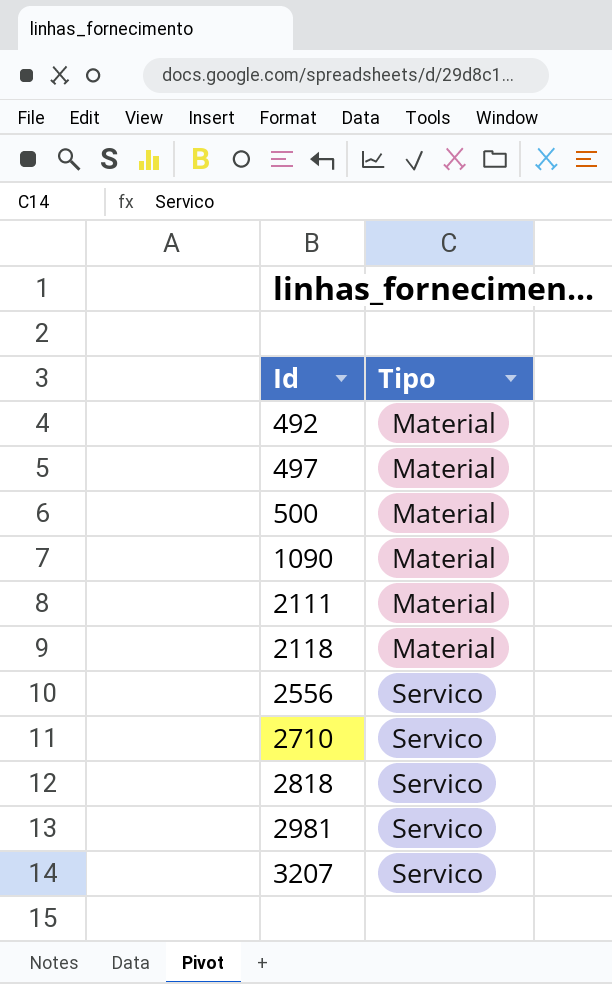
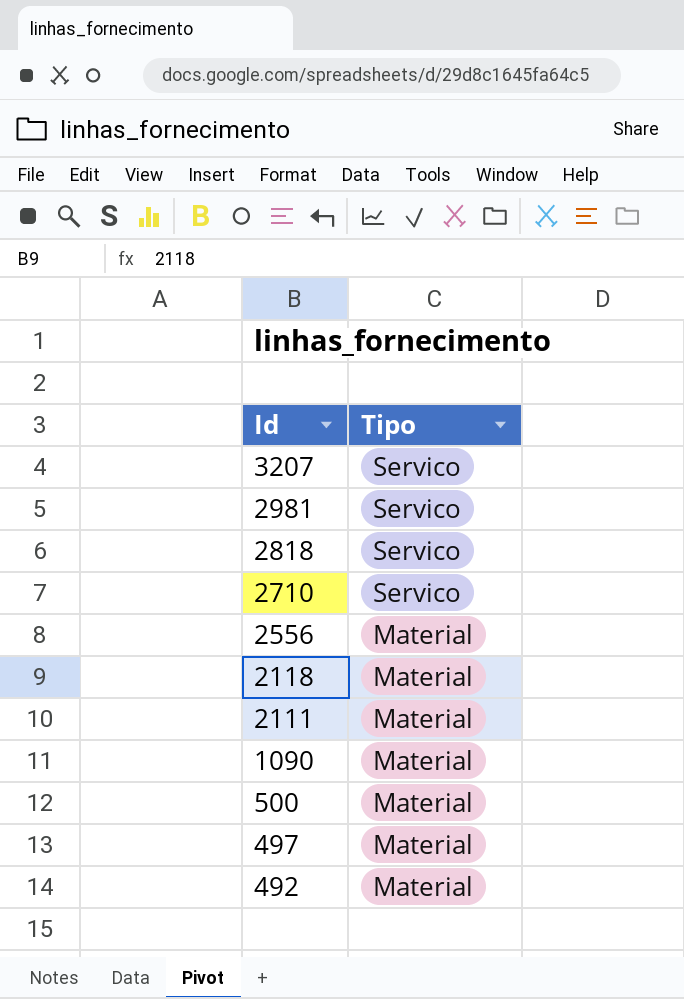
row order: Id ascending -> Id descending
2556 | Tipo: Servico -> Material

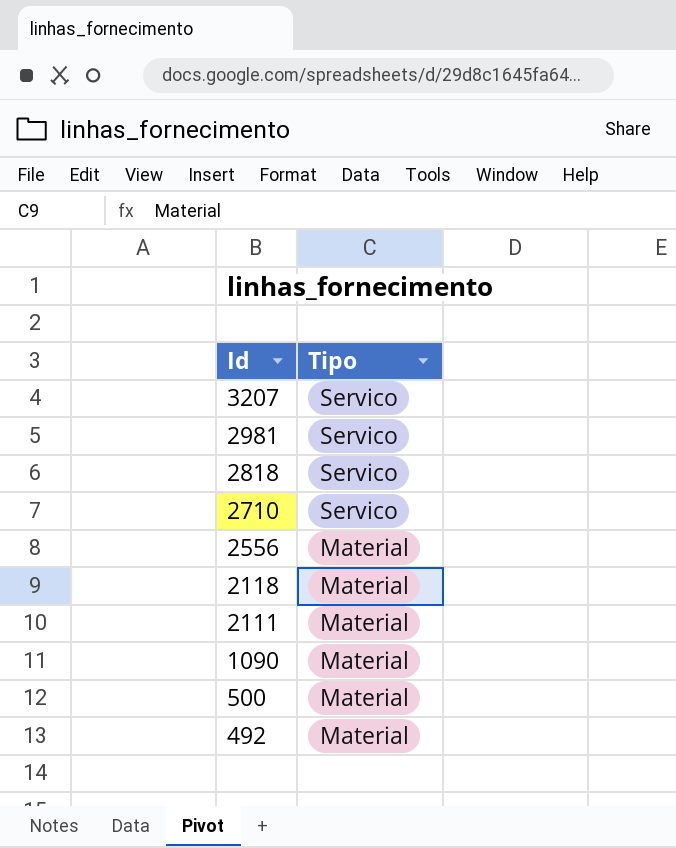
row 497: Material -> none

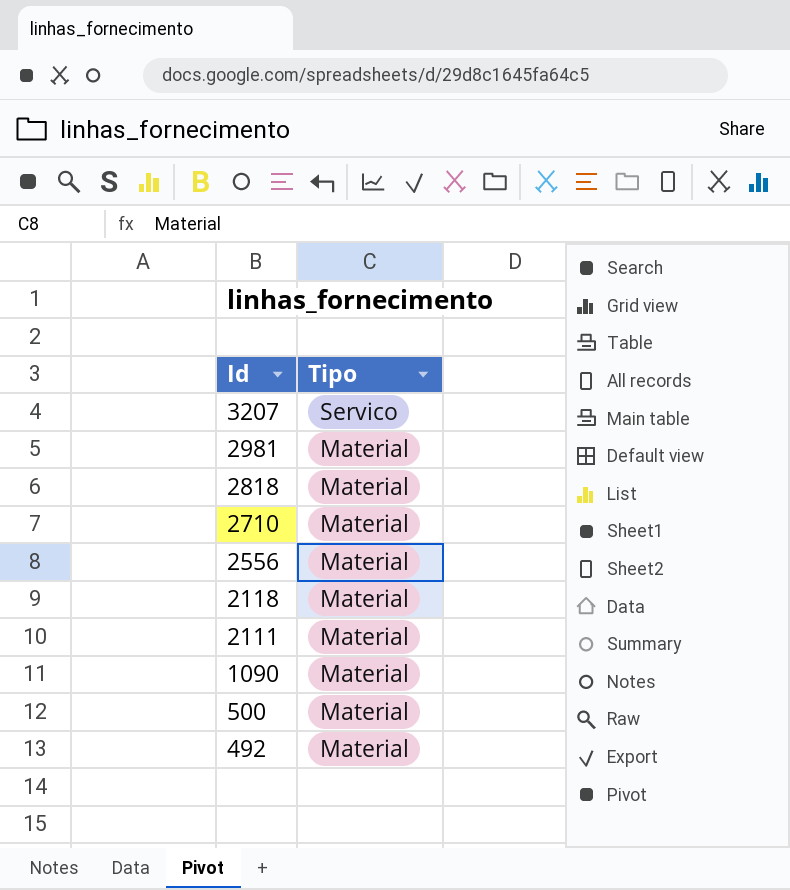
2981 | Tipo: Servico -> Material
2818 | Tipo: Servico -> Material
2710 | Tipo: Servico -> Material

